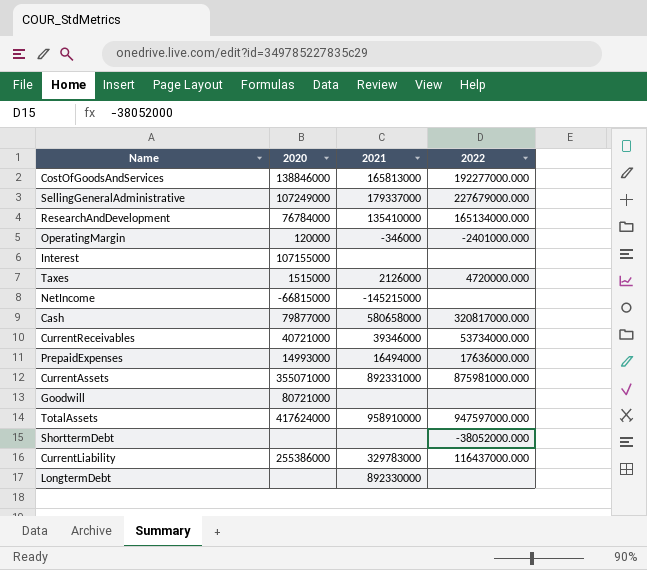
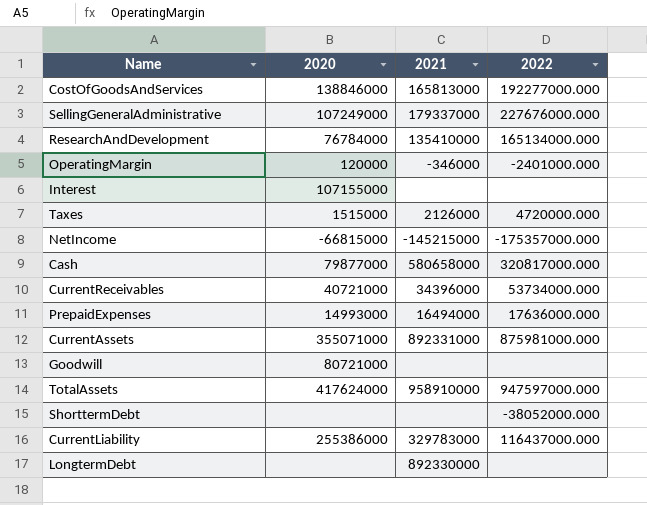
SellingGeneralAdministrative | 2022: 227679000.000 -> 227676000.000
NetIncome | 2022: none -> -175357000.000
CurrentReceivables | 2021: 39346000 -> 34396000

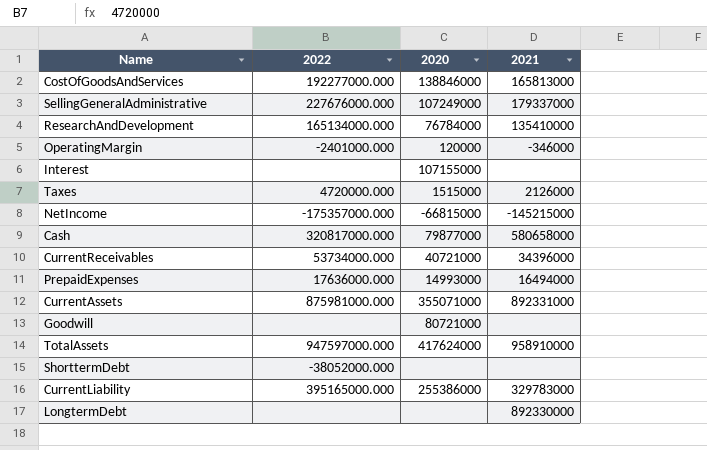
column 2022 | position: 4 -> 2
CurrentLiability | 2022: 116437000.000 -> 395165000.000

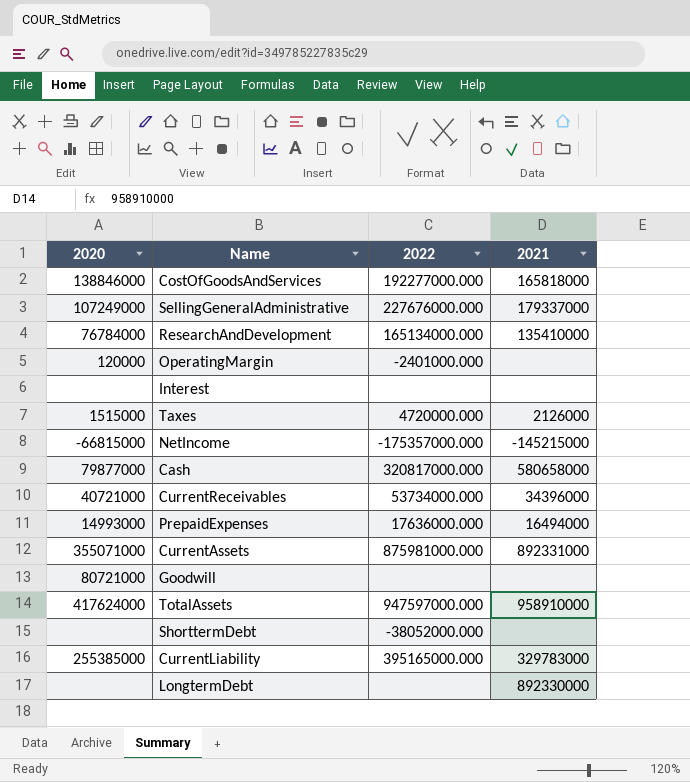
column 2020 | position: 3 -> 1
CostOfGoodsAndServices | 2021: 165813000 -> 165818000
OperatingMargin | 2021: -346000 -> none
Interest | 2020: 107155000 -> none
CurrentLiability | 2020: 255386000 -> 255385000

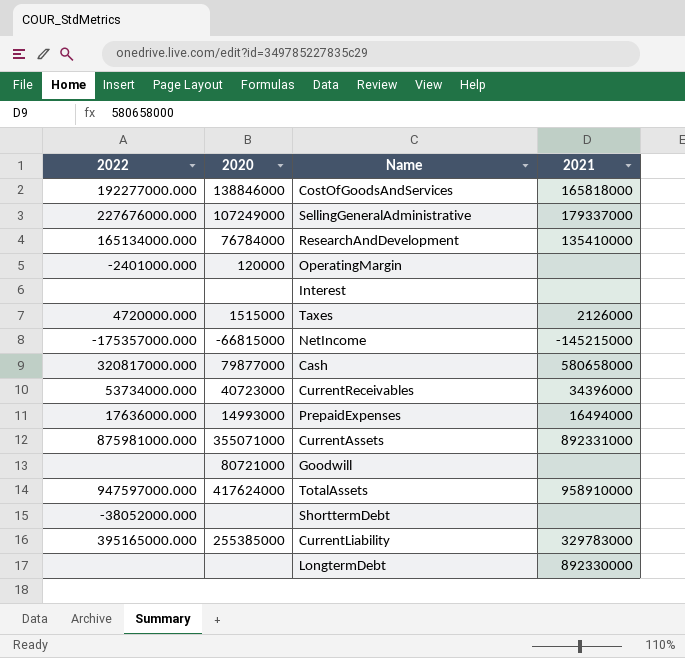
column 2022 | position: 3 -> 1
CurrentReceivables | 2020: 40721000 -> 40723000

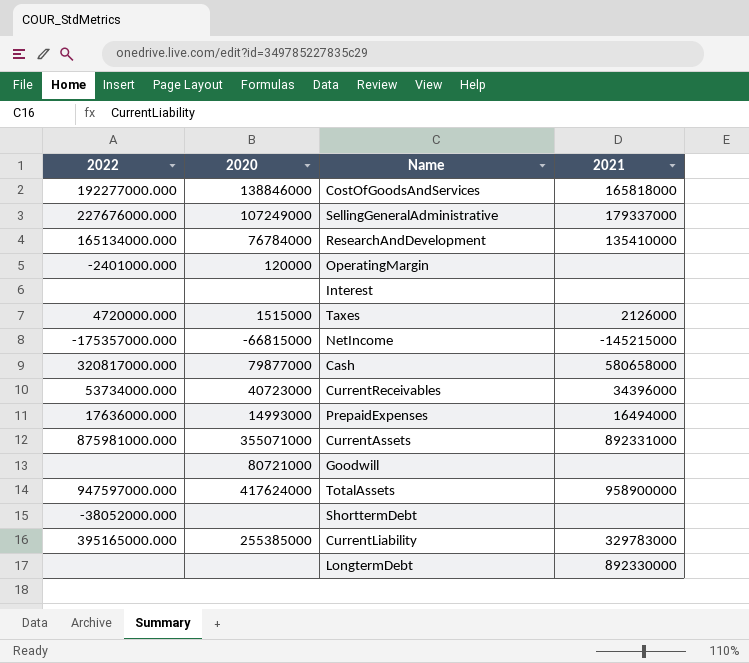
TotalAssets | 2021: 958910000 -> 958900000

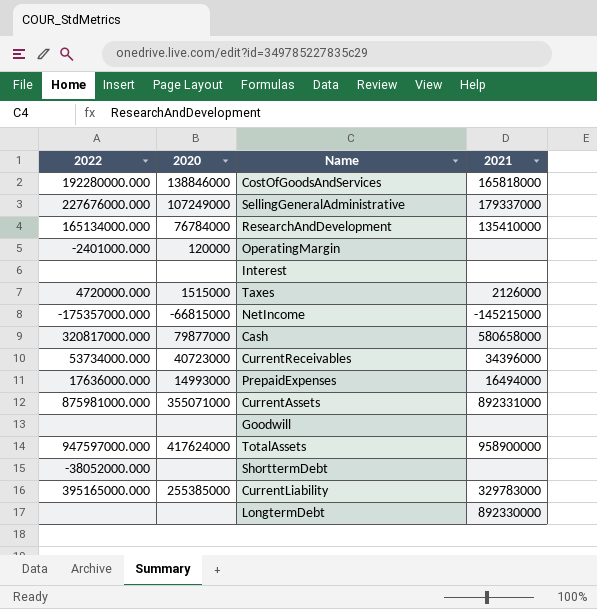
CostOfGoodsAndServices | 2022: 192277000.000 -> 192280000.000
Goodwill | 2020: 80721000 -> none

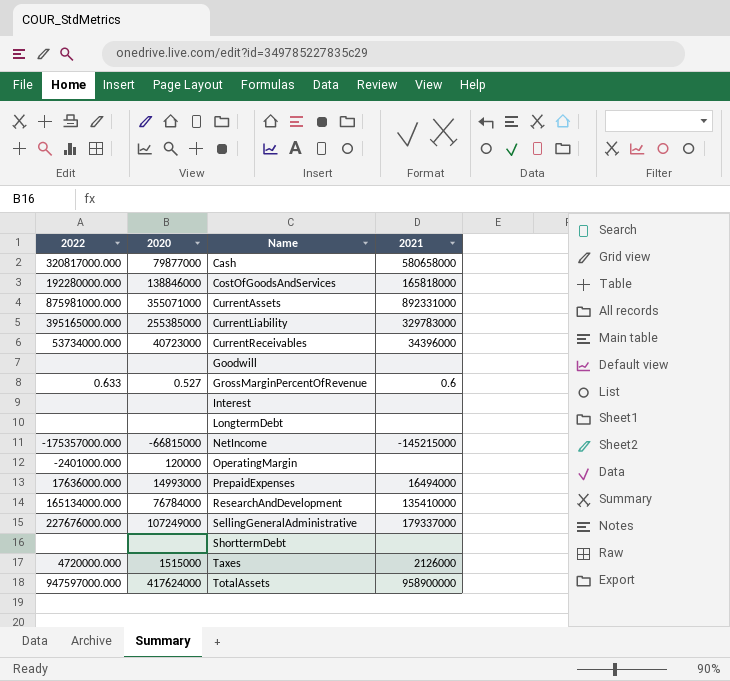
row order: none -> Name ascending
row GrossMarginPercentOfRevenue: none -> 0.633 | 0.527 | 0.6
LongtermDebt | 2021: 892330000 -> none
ShorttermDebt | 2022: -38052000.000 -> none

